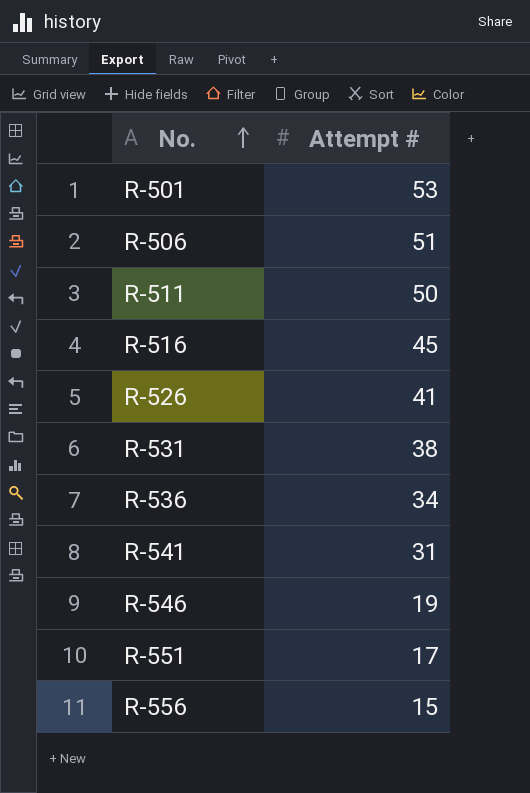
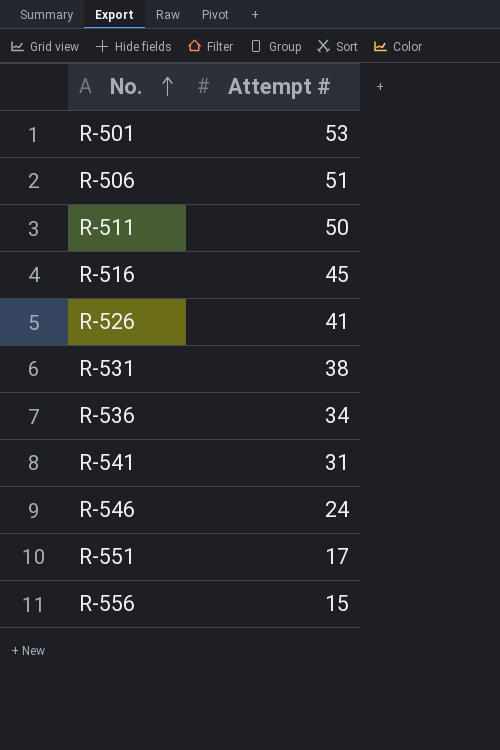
R-546 | Attempt #: 19 -> 24

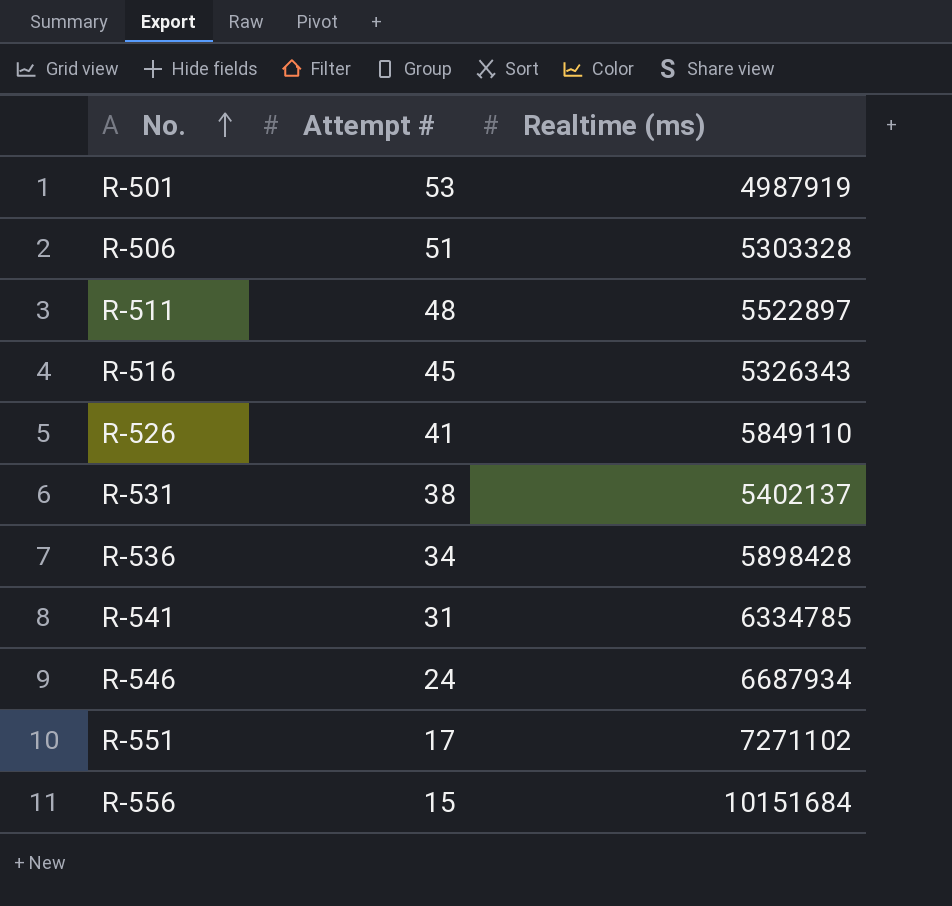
column Realtime (ms) | position: none -> 3
R-511 | Attempt #: 50 -> 48

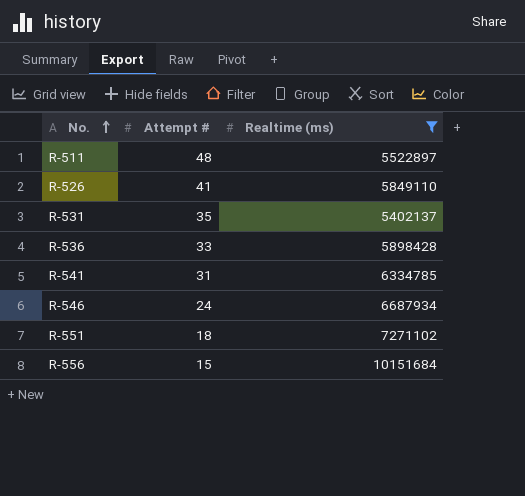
filter: none -> Realtime (ms) >= 5402137
R-531 | Attempt #: 38 -> 35
R-536 | Attempt #: 34 -> 33
R-551 | Attempt #: 17 -> 18

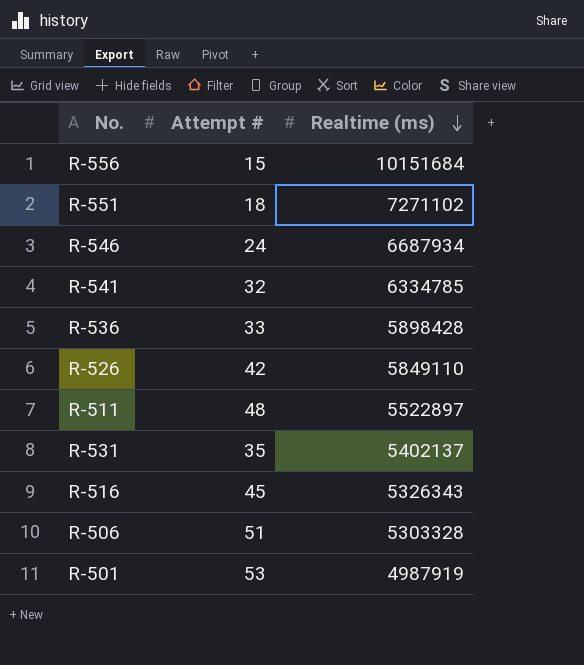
filter: Realtime (ms) >= 5402137 -> none
row order: No. ascending -> Realtime (ms) descending
R-541 | Attempt #: 31 -> 32
R-526 | Attempt #: 41 -> 42

